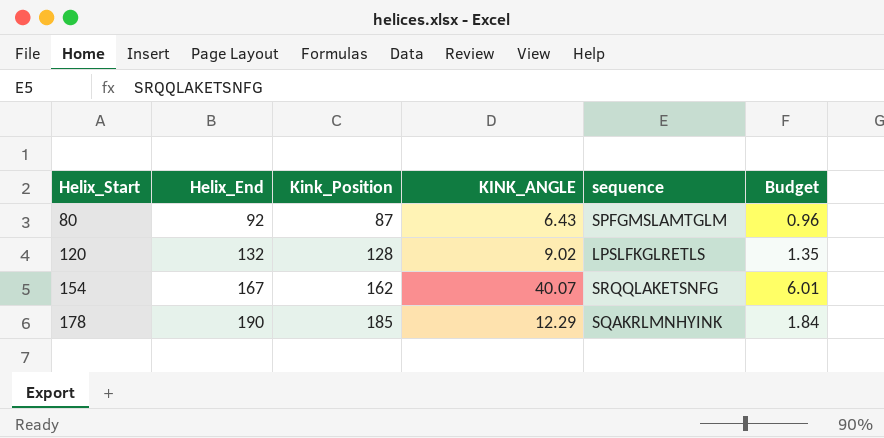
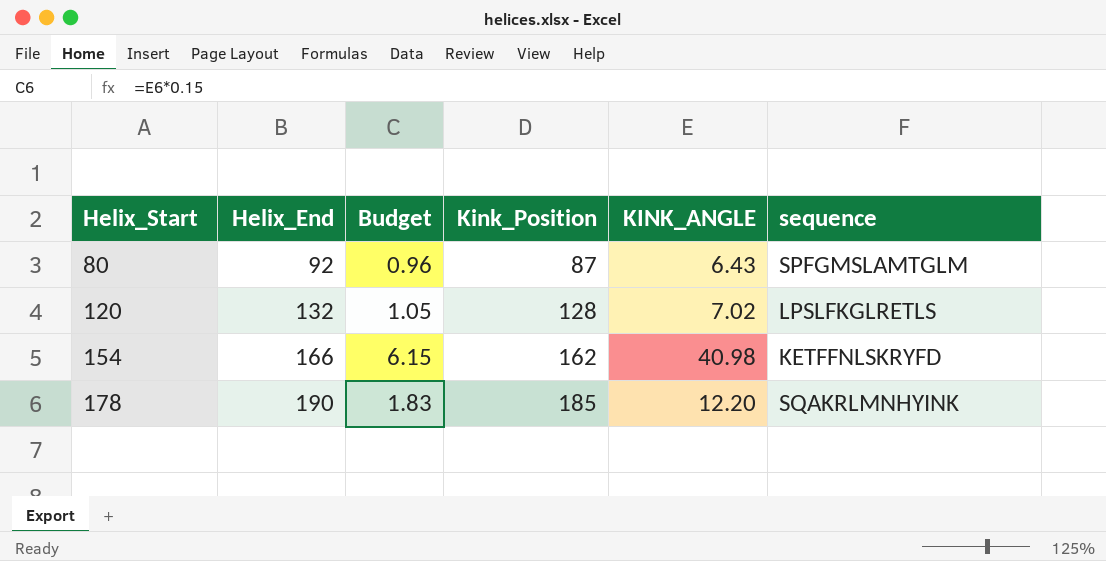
column Budget | position: 6 -> 3
120 | Budget: 1.35 -> 1.05
120 | KINK_ANGLE: 9.02 -> 7.02
154 | Helix_End: 167 -> 166
154 | Budget: 6.01 -> 6.15
154 | KINK_ANGLE: 40.07 -> 40.98
154 | sequence: SRQQLAKETSNFG -> KETFFNLSKRYFD
178 | Budget: 1.84 -> 1.83
178 | KINK_ANGLE: 12.29 -> 12.20

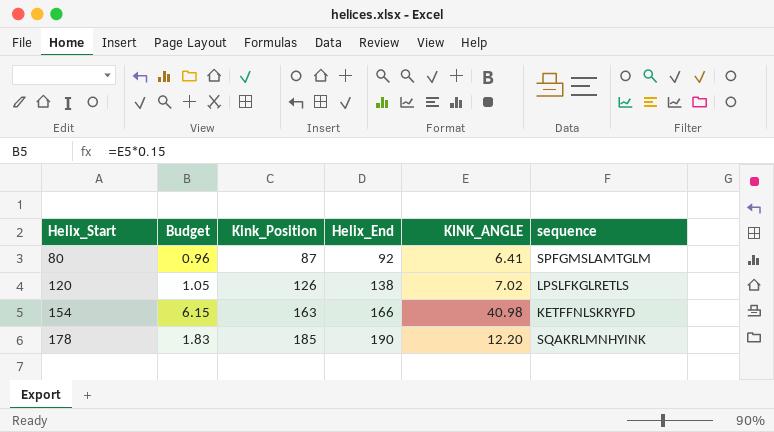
column Helix_End | position: 2 -> 4
80 | KINK_ANGLE: 6.43 -> 6.41
120 | Kink_Position: 128 -> 126
120 | Helix_End: 132 -> 138
154 | Kink_Position: 162 -> 163

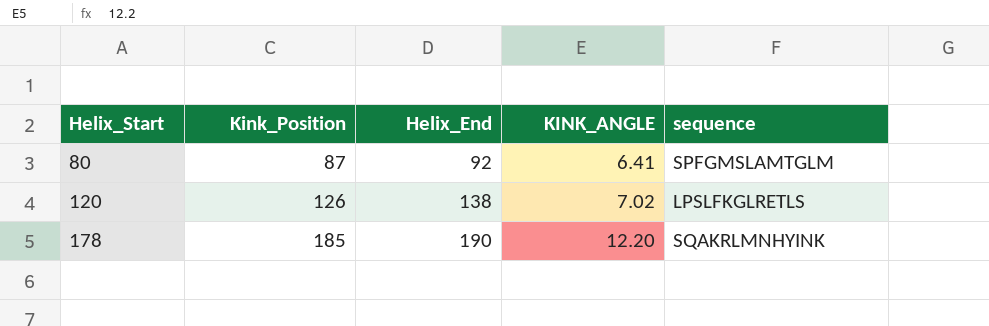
column Budget | formula: [KINK_ANGLE] * 0.15 -> none
row 154: 6.15 | 163 | 166 | 40.98 | KETFFNLSKRYFD -> none

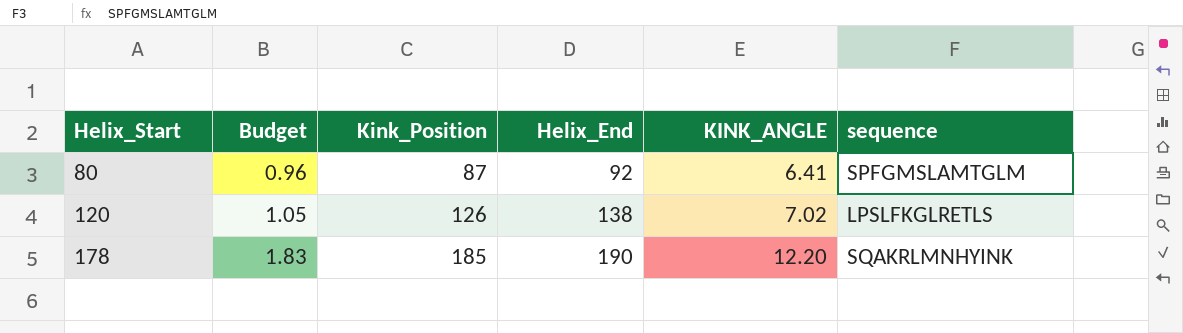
column Budget | formula: none -> [KINK_ANGLE] * 0.15

